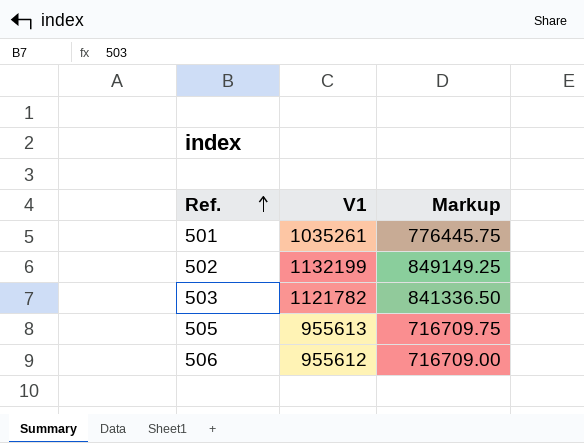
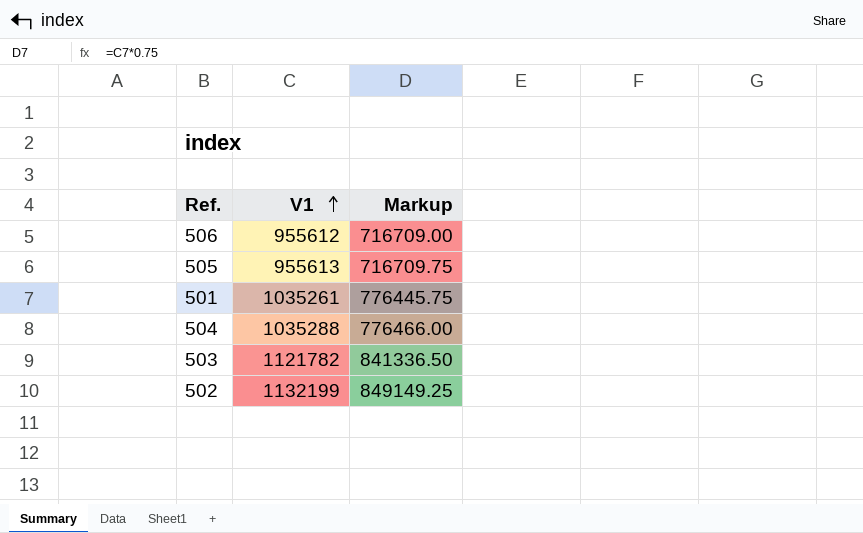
row order: Ref. ascending -> V1 ascending
row 504: none -> 1035288 | 776466.00

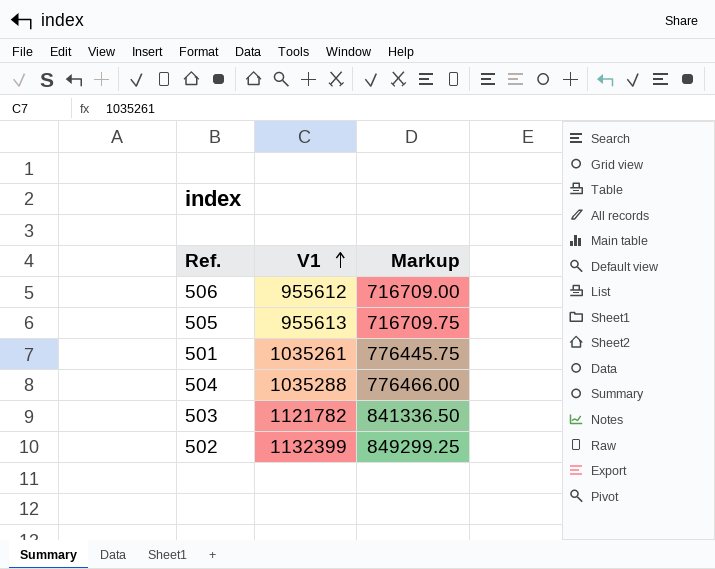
502 | V1: 1132199 -> 1132399
502 | Markup: 849149.25 -> 849299.25

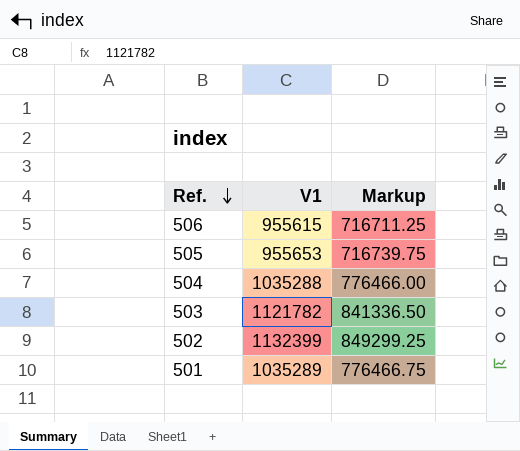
row order: V1 ascending -> Ref. descending
506 | V1: 955612 -> 955615
506 | Markup: 716709.00 -> 716711.25
505 | V1: 955613 -> 955653
505 | Markup: 716709.75 -> 716739.75
501 | V1: 1035261 -> 1035289
501 | Markup: 776445.75 -> 776466.75

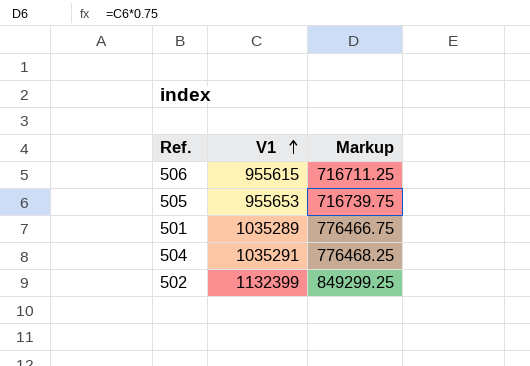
row order: Ref. descending -> V1 ascending
row 503: 1121782 | 841336.50 -> none
504 | V1: 1035288 -> 1035291
504 | Markup: 776466.00 -> 776468.25

